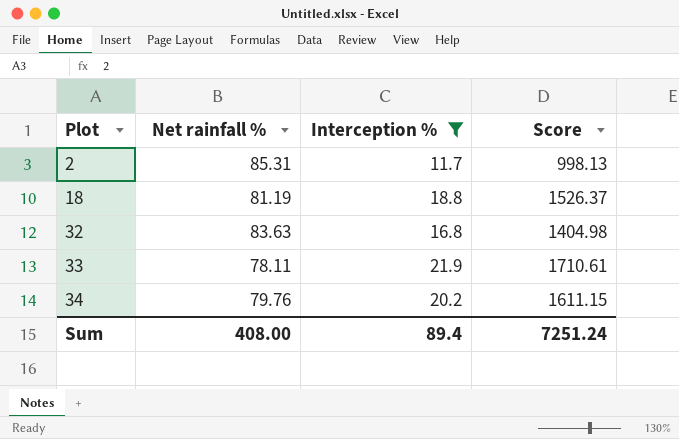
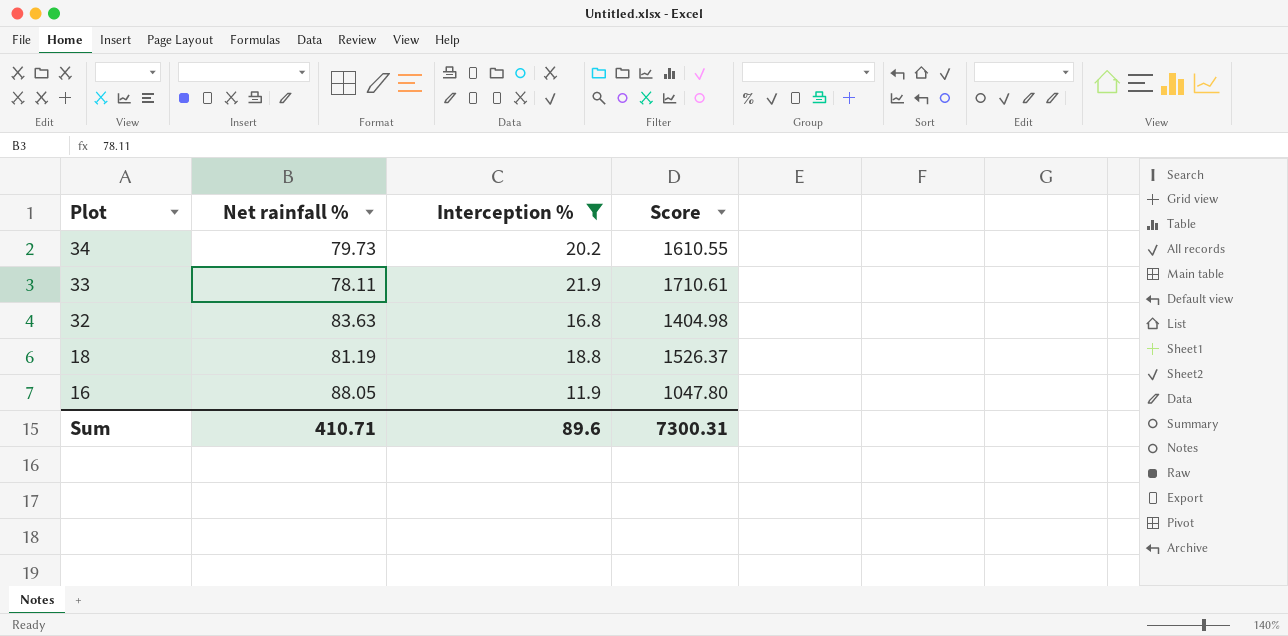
row order: Plot ascending -> Plot descending
row 2: 85.31 | 11.7 | 998.13 -> none
34 | Net rainfall %: 79.76 -> 79.73
34 | Score: 1611.15 -> 1610.55
row 16: none -> 88.05 | 11.9 | 1047.80
Sum | Net rainfall %: 408.00 -> 410.71
Sum | Interception %: 89.4 -> 89.6
Sum | Score: 7251.24 -> 7300.31

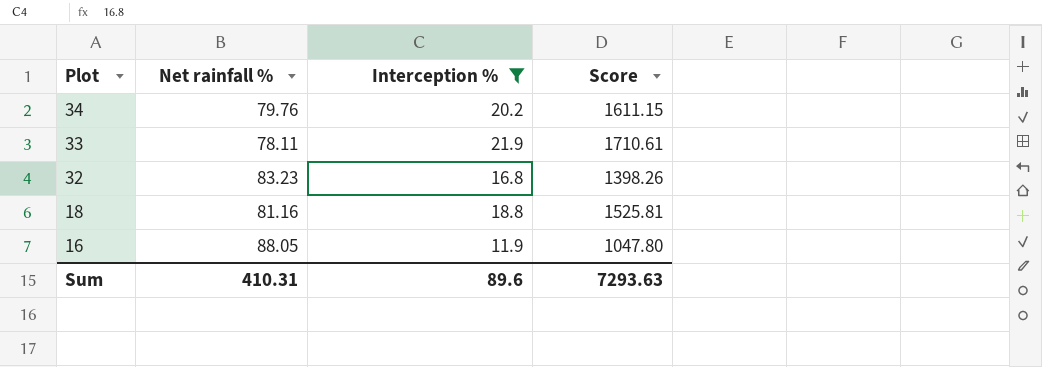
34 | Net rainfall %: 79.73 -> 79.76
34 | Score: 1610.55 -> 1611.15
32 | Net rainfall %: 83.63 -> 83.23
32 | Score: 1404.98 -> 1398.26
18 | Net rainfall %: 81.19 -> 81.16
18 | Score: 1526.37 -> 1525.81
Sum | Net rainfall %: 410.71 -> 410.31
Sum | Score: 7300.31 -> 7293.63

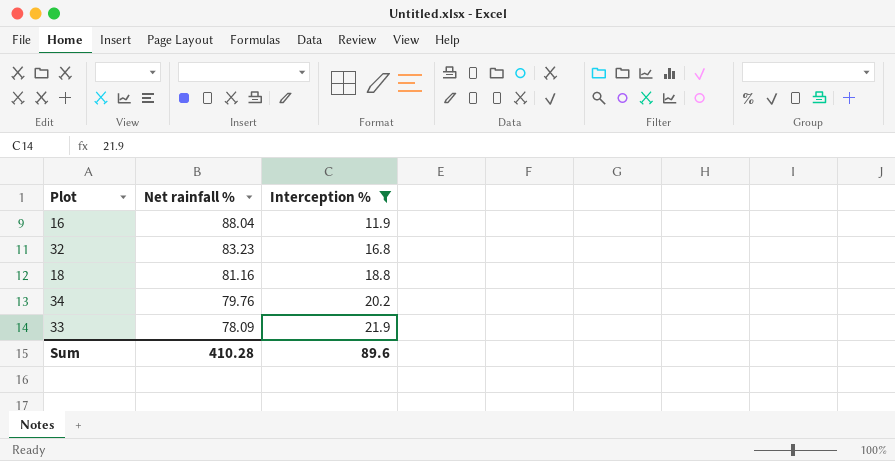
row order: Plot descending -> Net rainfall % descending
column Score | formula: [Net rainfall %] * [Interception %] -> none
16 | Net rainfall %: 88.05 -> 88.04
33 | Net rainfall %: 78.11 -> 78.09
Sum | Net rainfall %: 410.31 -> 410.28

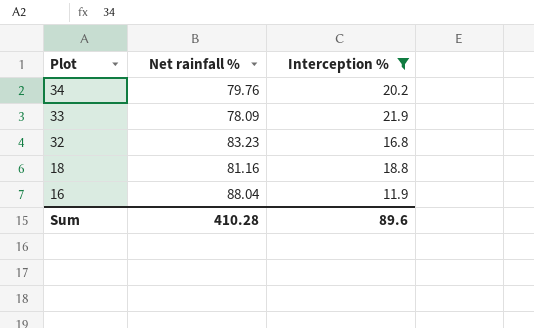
row order: Net rainfall % descending -> Plot descending

